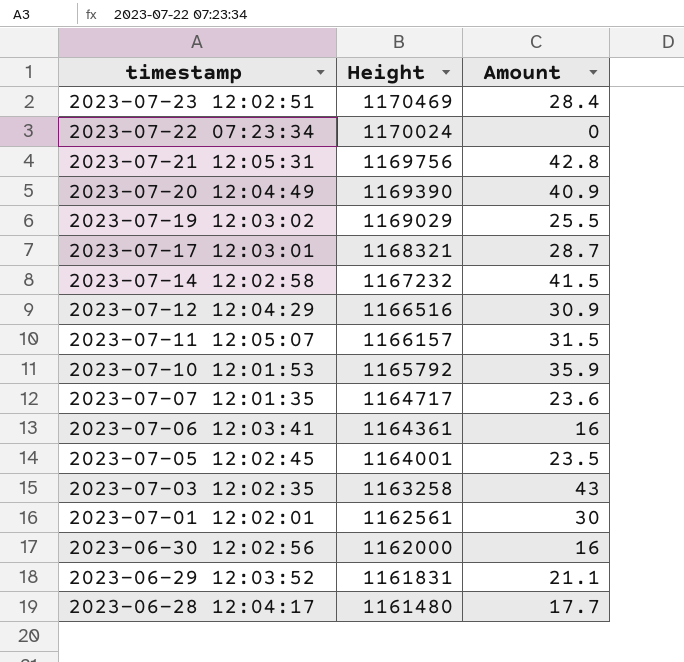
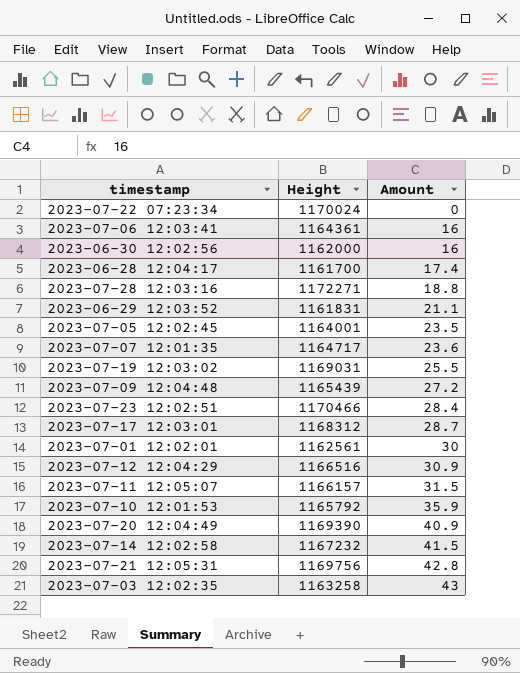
row order: timestamp descending -> Amount ascending
2023-06-28 12:04:17 | Height: 1161480 -> 1161700
2023-06-28 12:04:17 | Amount: 17.7 -> 17.4
row 2023-07-28 12:03:16: none -> 1172271 | 18.8
2023-07-19 12:03:02 | Height: 1169029 -> 1169031
row 2023-07-09 12:04:48: none -> 1165439 | 27.2
2023-07-23 12:02:51 | Height: 1170469 -> 1170466
2023-07-17 12:03:01 | Height: 1168321 -> 1168312

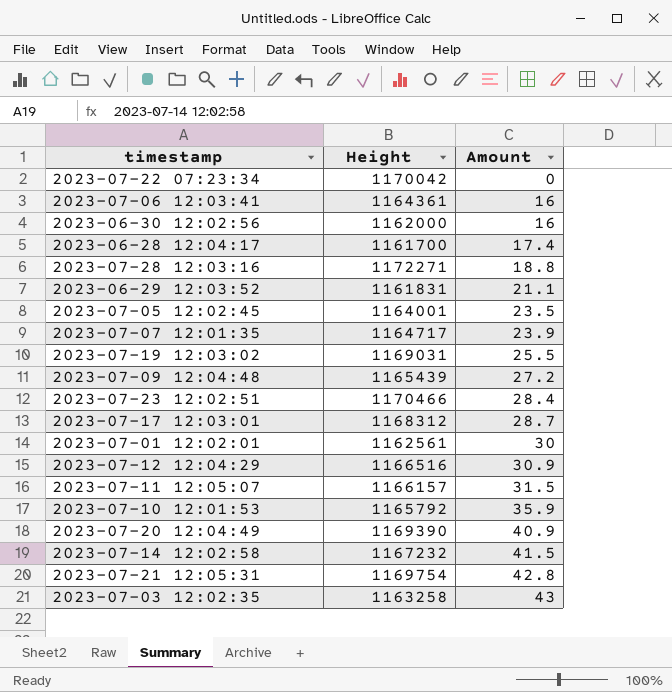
2023-07-22 07:23:34 | Height: 1170024 -> 1170042
2023-07-07 12:01:35 | Amount: 23.6 -> 23.9
2023-07-21 12:05:31 | Height: 1169756 -> 1169754

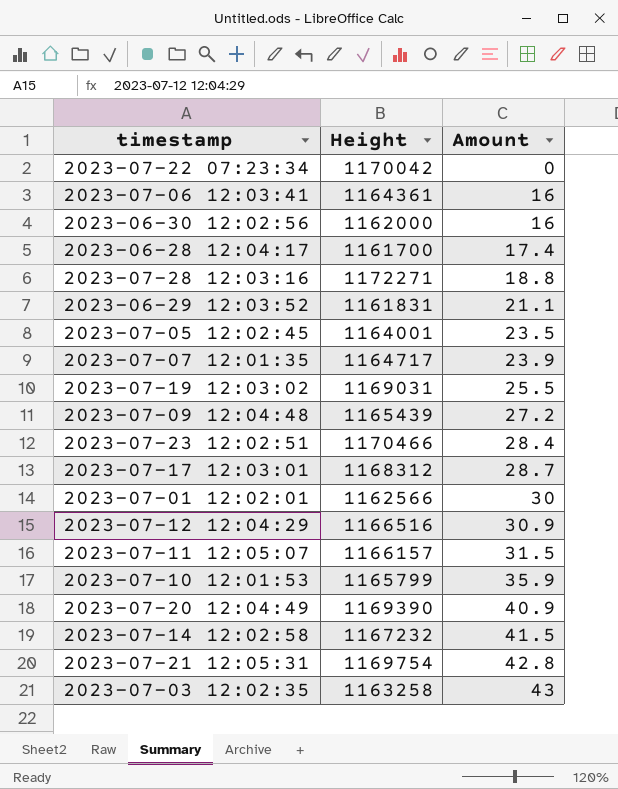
2023-07-01 12:02:01 | Height: 1162561 -> 1162566
2023-07-10 12:01:53 | Height: 1165792 -> 1165799

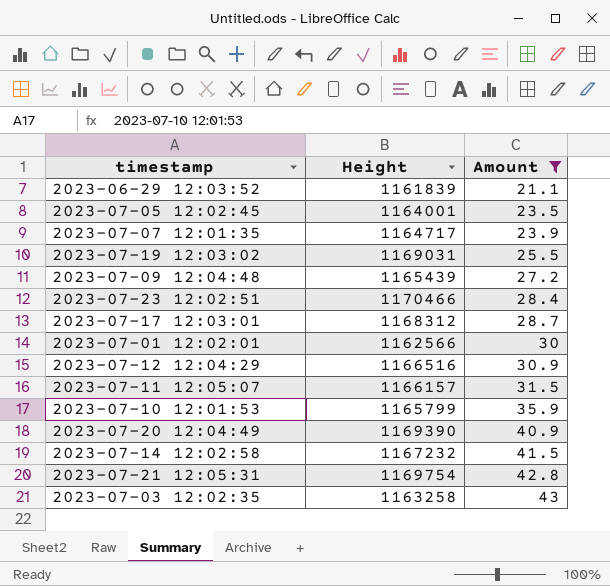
filter: none -> Amount >= 21.1
2023-06-29 12:03:52 | Height: 1161831 -> 1161839

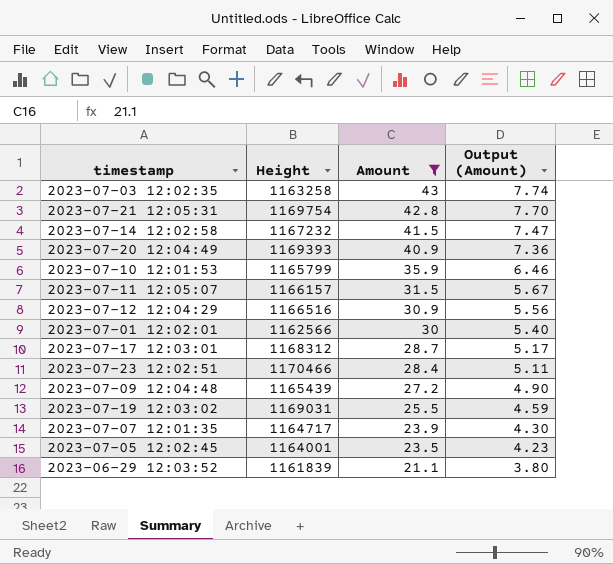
row order: Amount ascending -> Amount descending
column Output (Amount) | formula: none -> [Amount] * 0.18
2023-07-20 12:04:49 | Height: 1169390 -> 1169393

